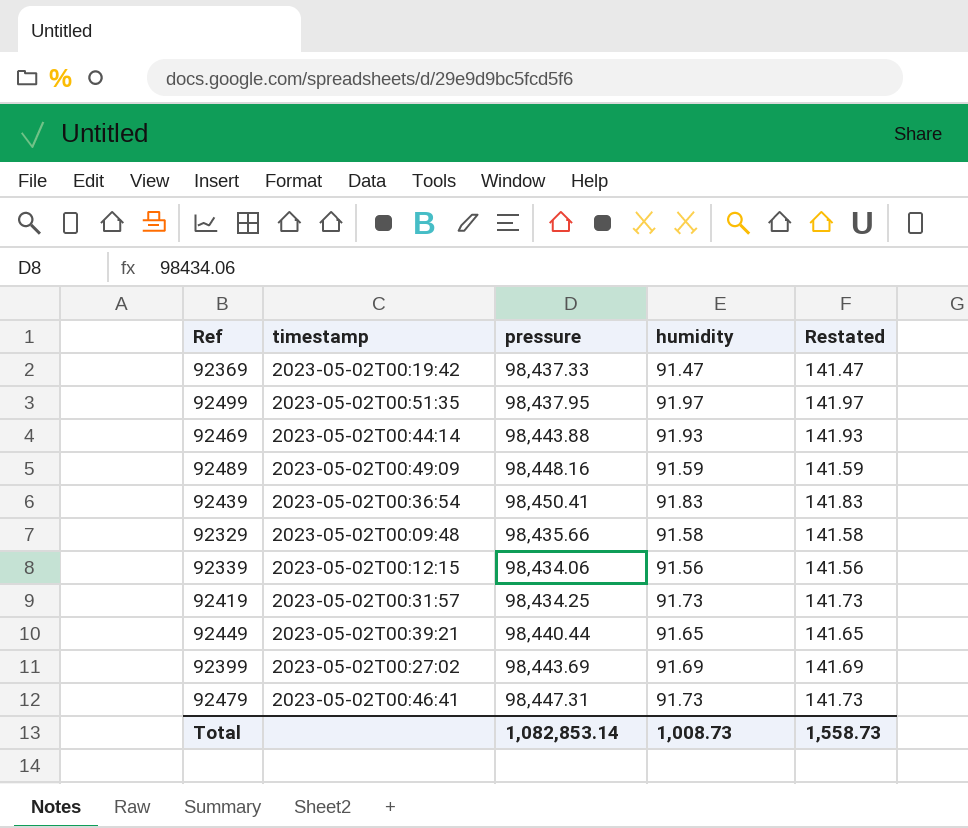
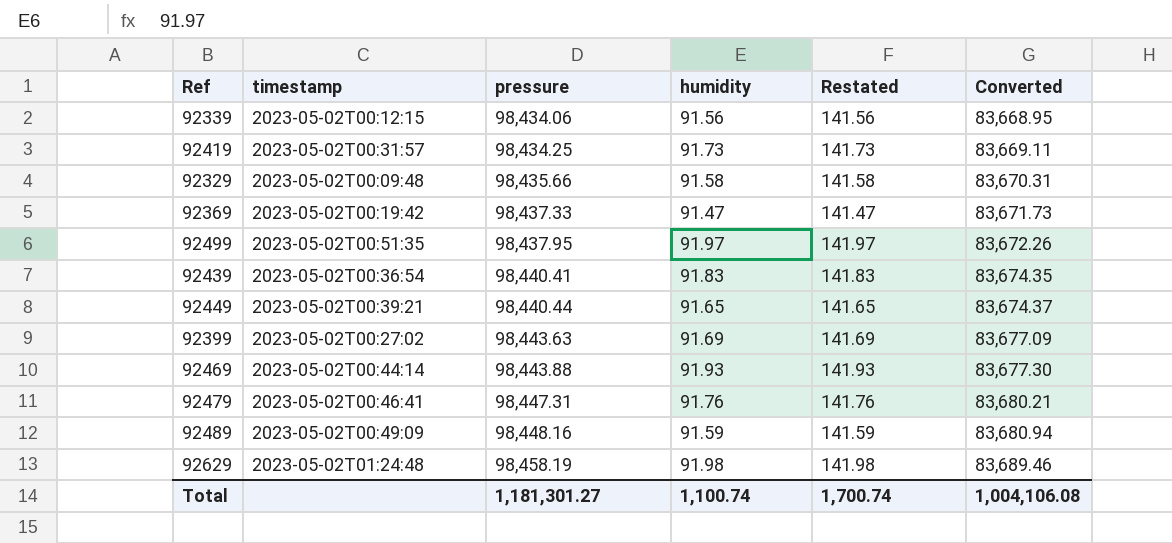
row order: none -> pressure ascending
column Converted | formula: none -> [pressure] * 0.85
92439 | pressure: 98,450.41 -> 98,440.41
92399 | pressure: 98,443.69 -> 98,443.63
92479 | humidity: 91.73 -> 91.76
92479 | Restated: 141.73 -> 141.76
row 92629: none -> 2023-05-02T01:24:48 | 98,458.19 | 91.98 | 141.98 | 83,689.46
Total | pressure: 1,082,853.14 -> 1,181,301.27
Total | humidity: 1,008.73 -> 1,100.74
Total | Restated: 1,558.73 -> 1,700.74

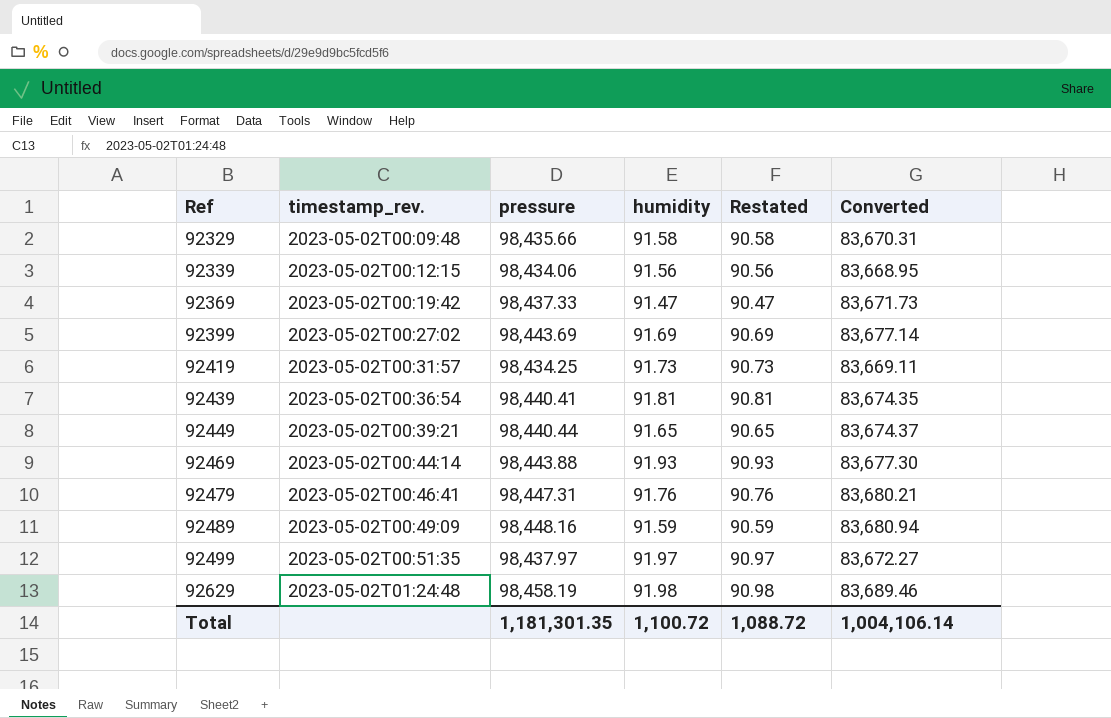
row order: pressure ascending -> Ref ascending
column name: timestamp -> timestamp_rev.
column Restated | formula: [humidity] + 50 -> [humidity] - 1
92399 | pressure: 98,443.63 -> 98,443.69
92399 | Converted: 83,677.09 -> 83,677.14
92439 | humidity: 91.83 -> 91.81
92499 | pressure: 98,437.95 -> 98,437.97
92499 | Converted: 83,672.26 -> 83,672.27
Total | pressure: 1,181,301.27 -> 1,181,301.35
Total | humidity: 1,100.74 -> 1,100.72
Total | Restated: 1,700.74 -> 1,088.72
Total | Converted: 1,004,106.08 -> 1,004,106.14

